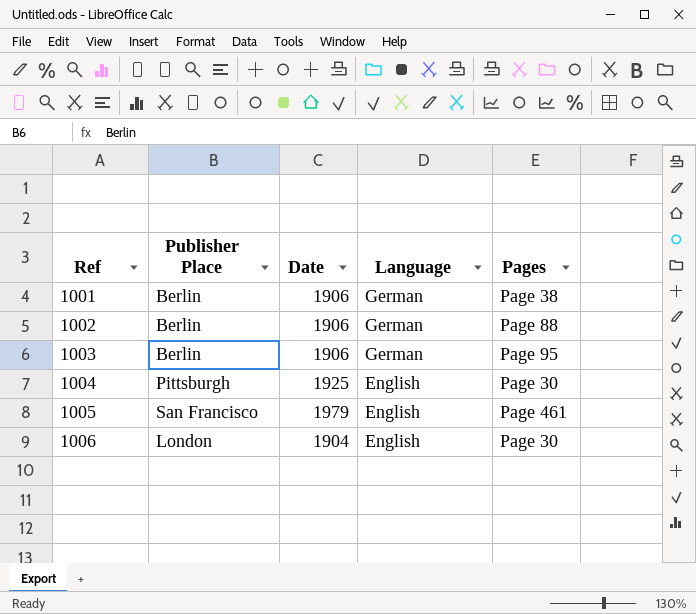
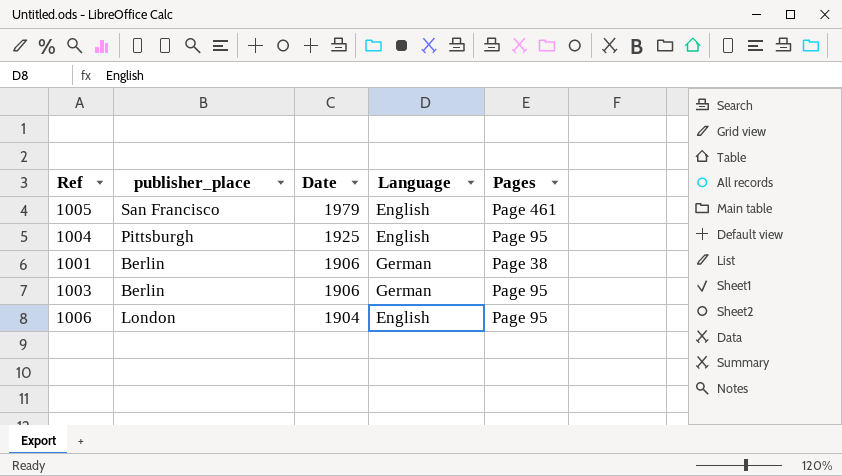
row order: Ref ascending -> Date descending
column name: Publisher Place -> publisher_place
row 1002: Berlin | 1906 | German | Page 88 -> none
1004 | Pages: Page 30 -> Page 95
1006 | Pages: Page 30 -> Page 95

